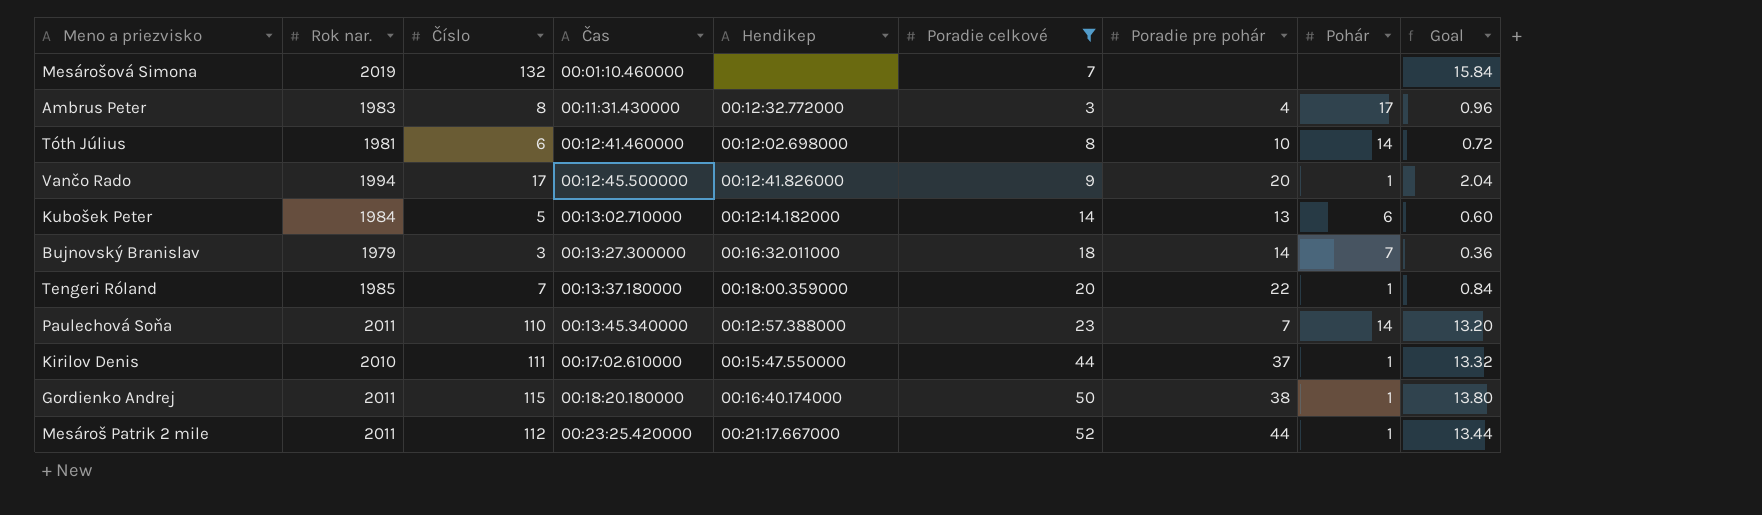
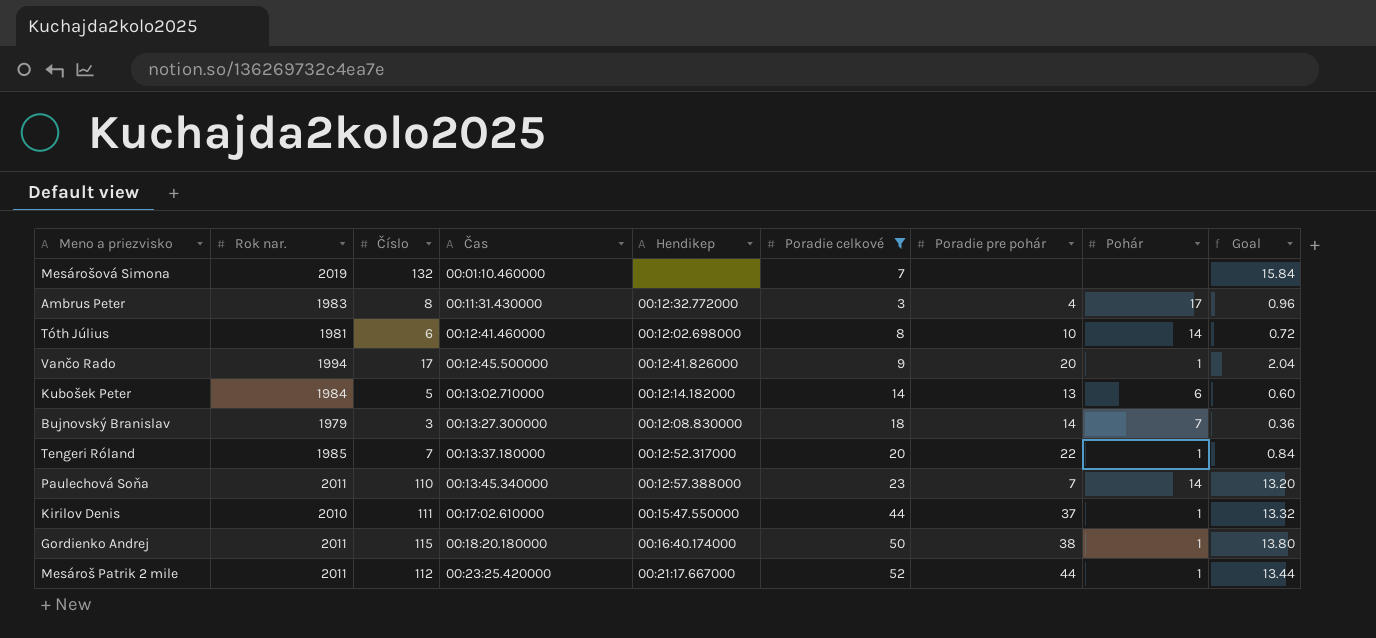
Bujnovský Branislav | Hendikep: 00:16:32.011000 -> 00:12:08.830000
Tengeri Róland | Hendikep: 00:18:00.359000 -> 00:12:52.317000

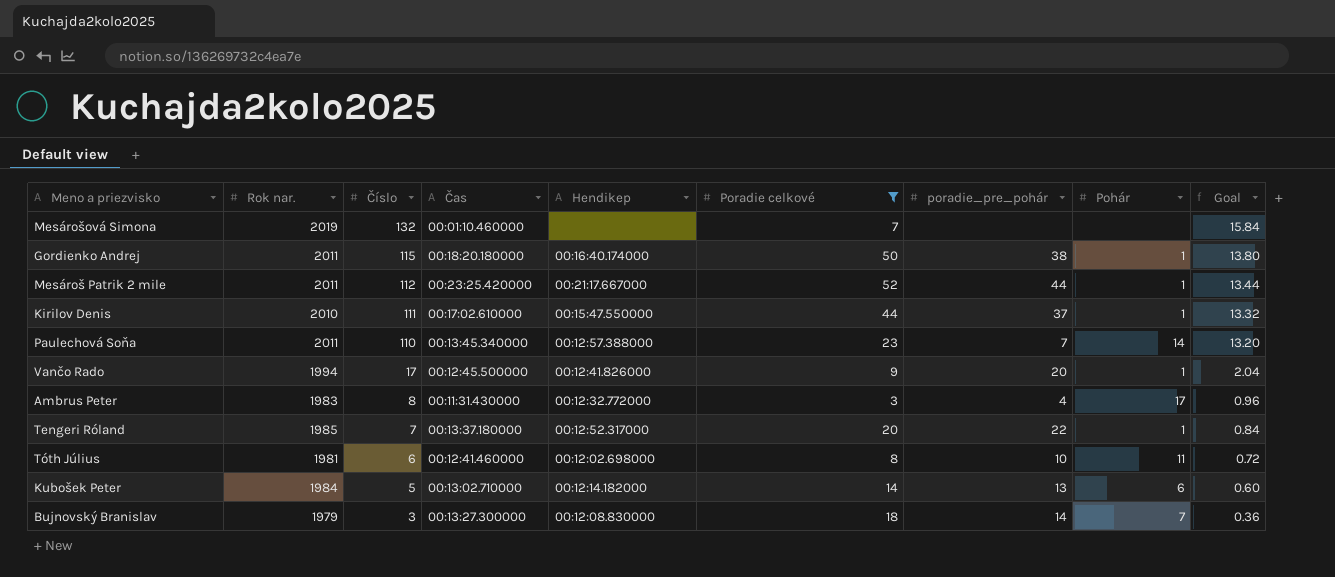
row order: Čas ascending -> Číslo descending
column name: Poradie pre pohár -> poradie_pre_pohár
Tóth Július | Pohár: 14 -> 11

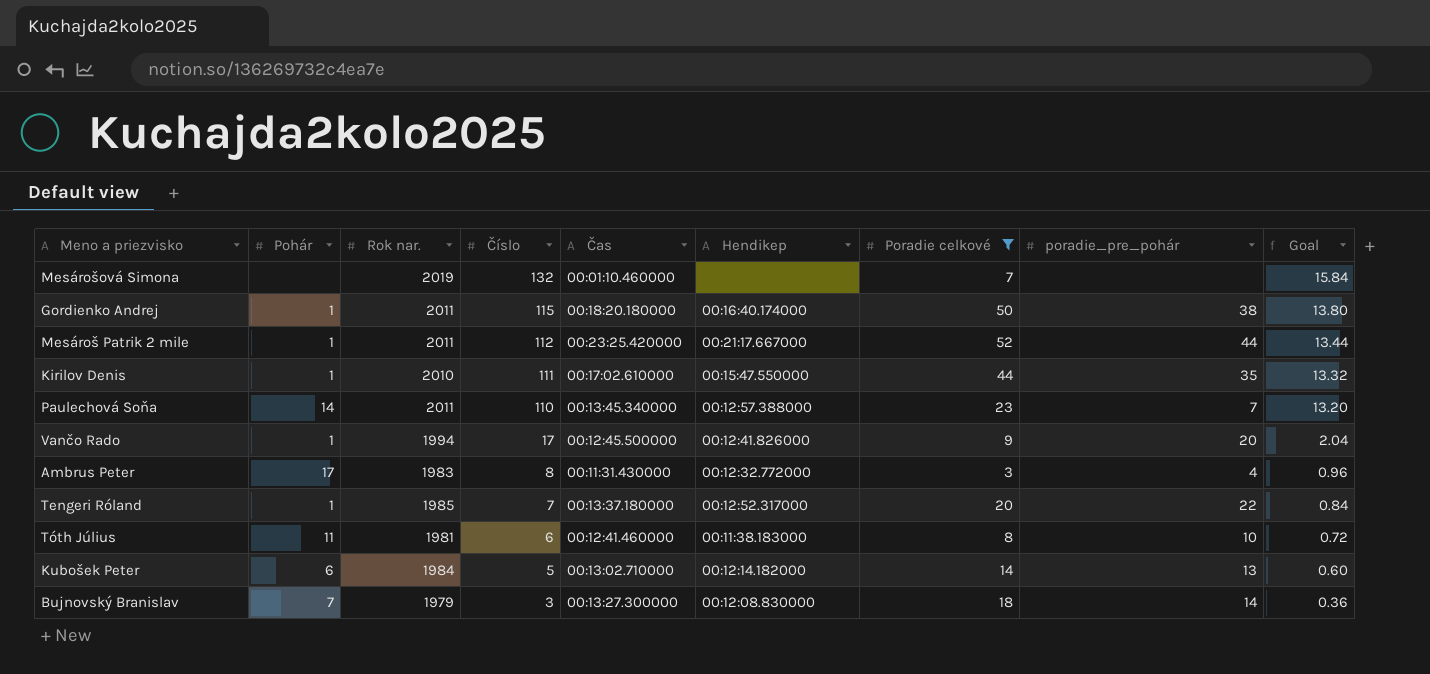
column Pohár | position: 8 -> 2
Kirilov Denis | poradie_pre_pohár: 37 -> 35
Tóth Július | Hendikep: 00:12:02.698000 -> 00:11:38.183000

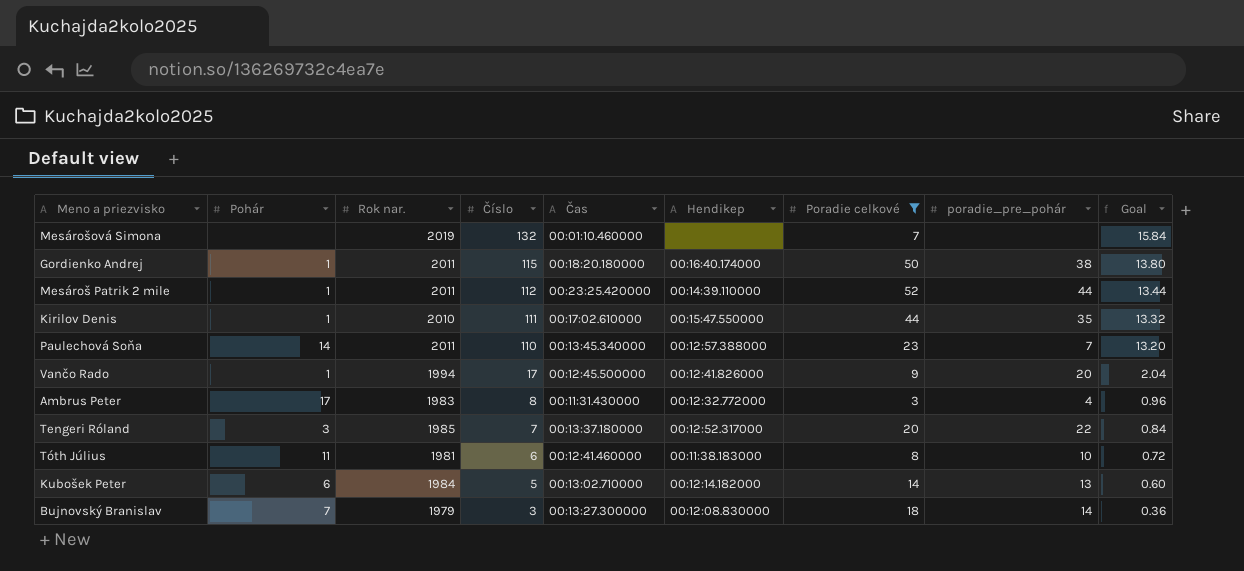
Mesároš Patrik 2 mile | Hendikep: 00:21:17.667000 -> 00:14:39.110000
Tengeri Róland | Pohár: 1 -> 3

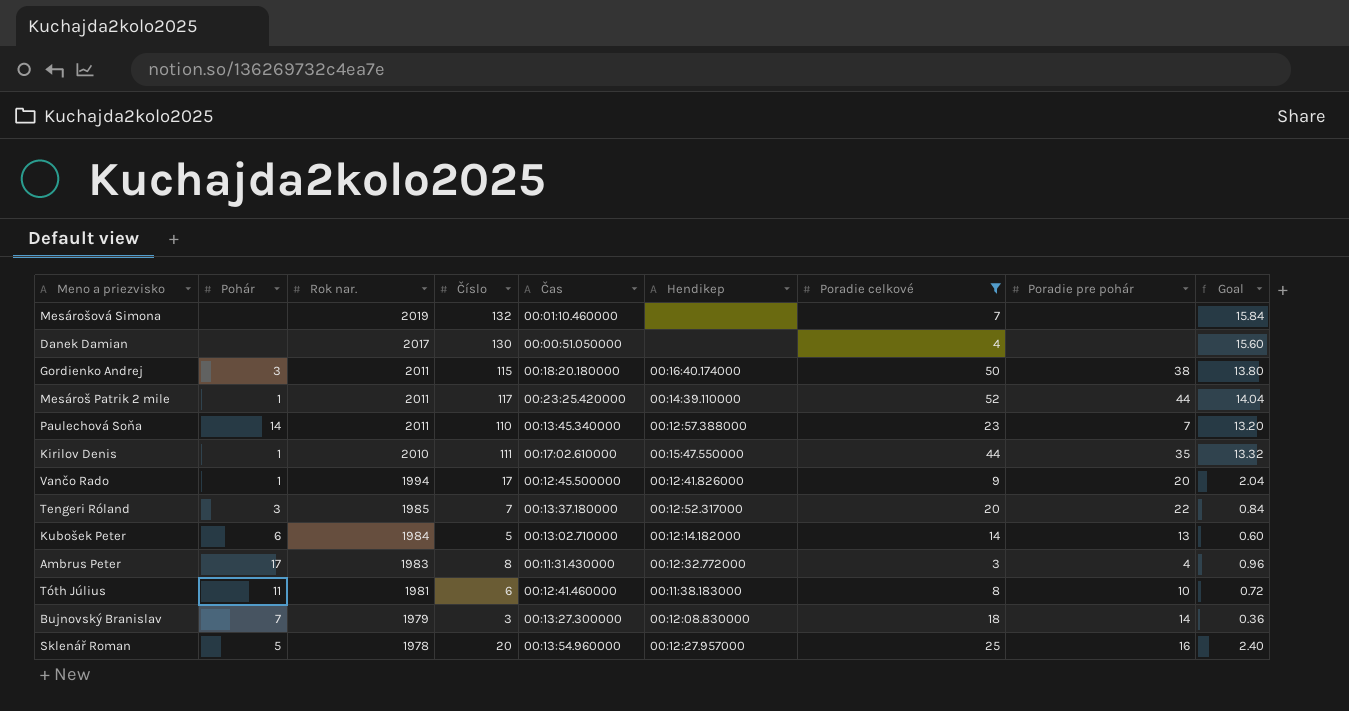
row order: Číslo descending -> Rok nar. descending
column name: poradie_pre_pohár -> Poradie pre pohár
row Danek Damian: none -> none | 2017 | 130 | 00:00:51.050000 | none | 4 | none | 15.60
Gordienko Andrej | Pohár: 1 -> 3
Mesároš Patrik 2 mile | Číslo: 112 -> 117
Mesároš Patrik 2 mile | Goal: 13.44 -> 14.04
row Sklenář Roman: none -> 5 | 1978 | 20 | 00:13:54.960000 | 00:12:27.957000 | 25 | 16 | 2.40

